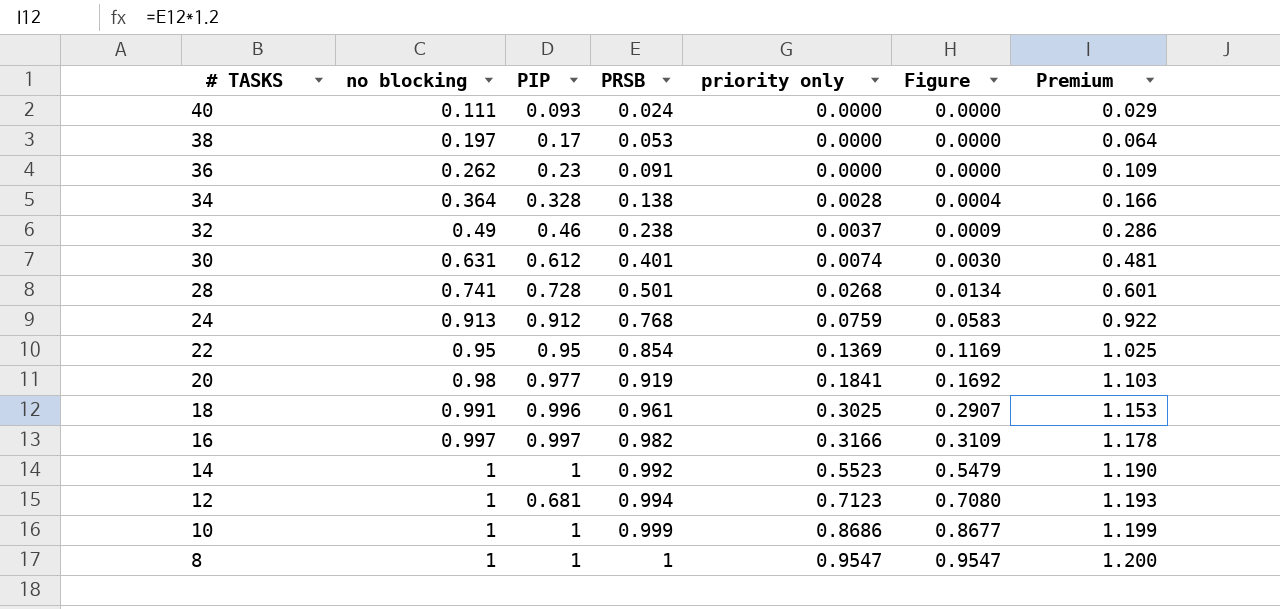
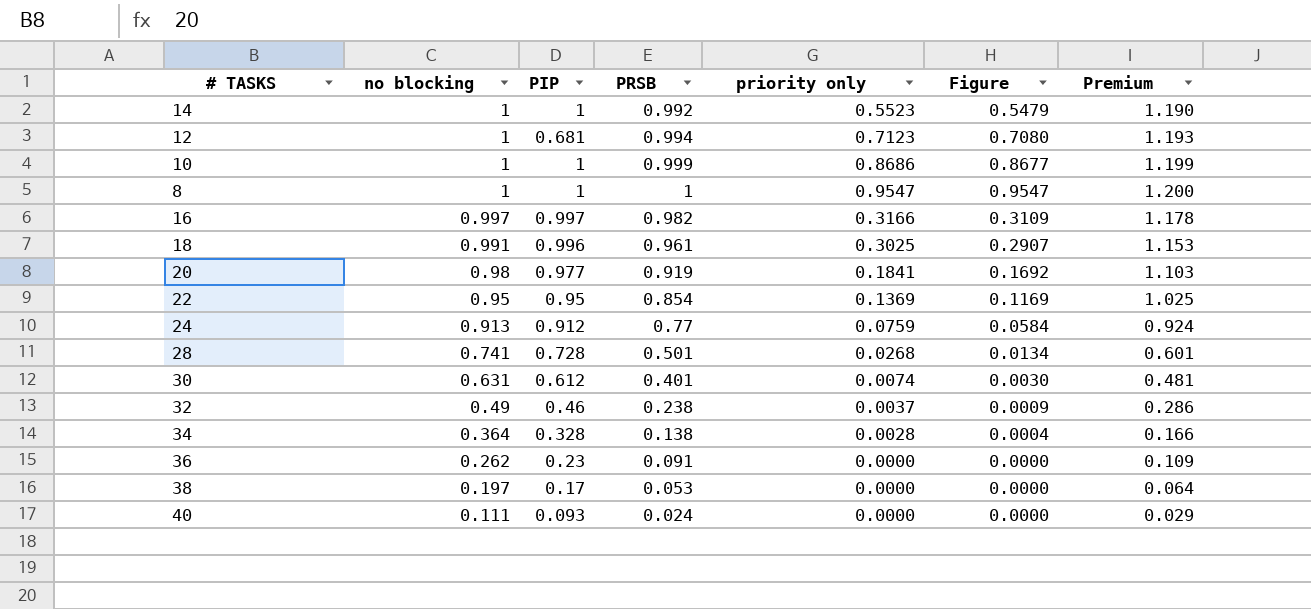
row order: # TASKS descending -> no blocking descending
24 | PRSB: 0.768 -> 0.77
24 | Figure: 0.0583 -> 0.0584
24 | Premium: 0.922 -> 0.924

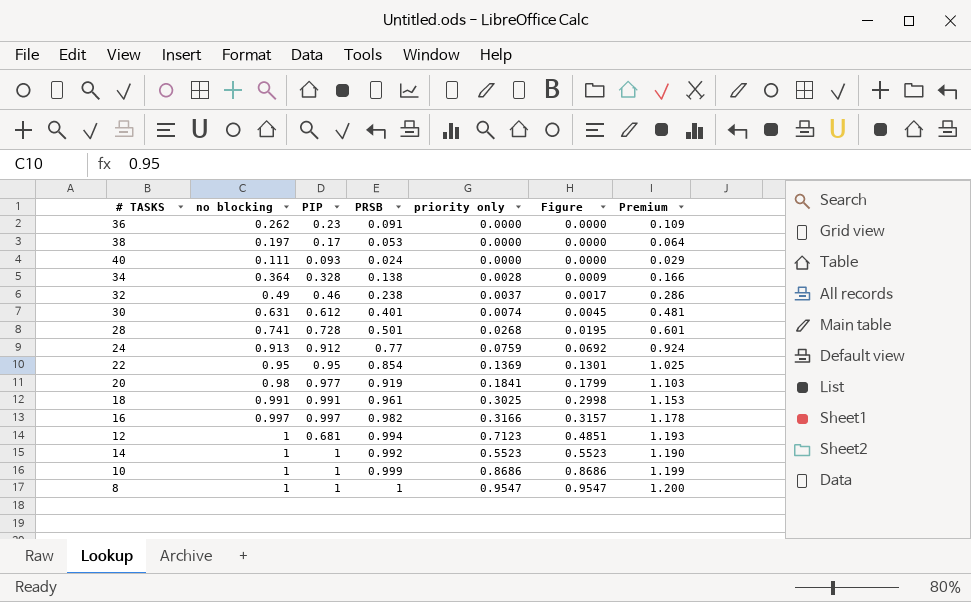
row order: no blocking descending -> Figure ascending
column Figure | formula: [PRSB] * [priority only] -> [PIP] * [priority only]
18 | PIP: 0.996 -> 0.991

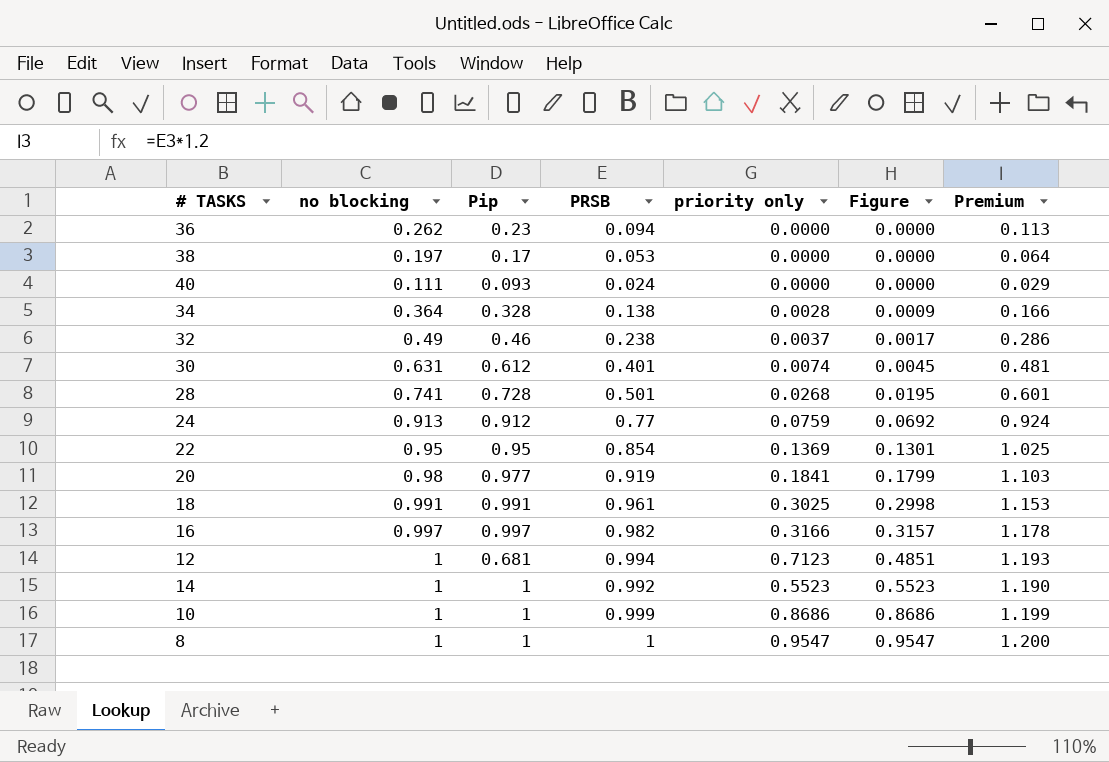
column name: PIP -> Pip
36 | PRSB: 0.091 -> 0.094
36 | Premium: 0.109 -> 0.113

